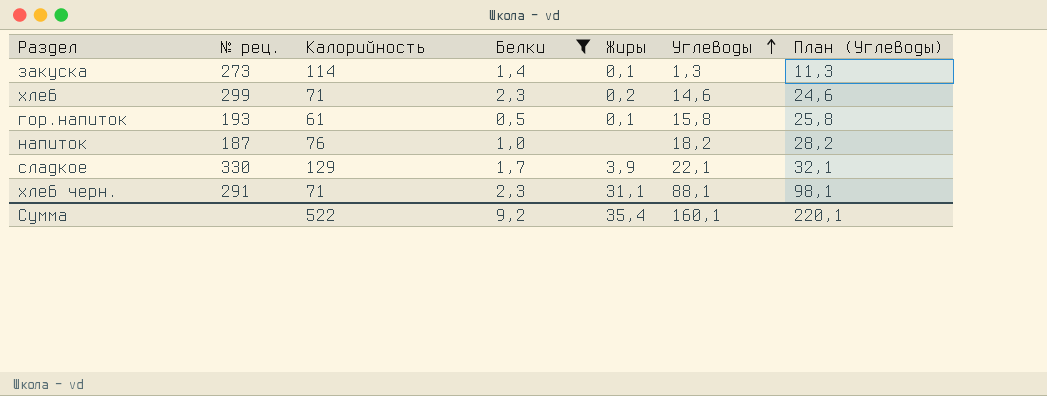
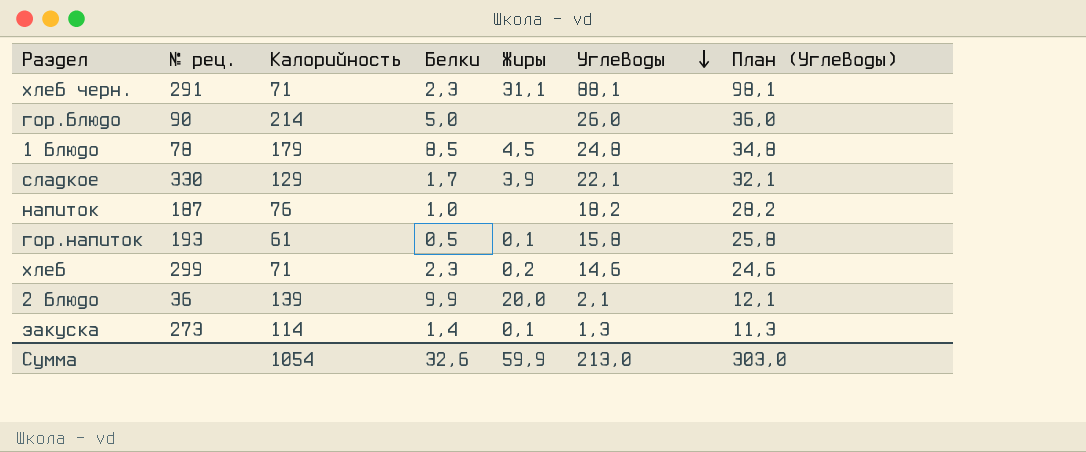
filter: Белки <= 2,3 -> none
row order: Углеводы ascending -> Углеводы descending
Сумма | Калорийность: 522 -> 1054
Сумма | Белки: 9,2 -> 32,6
Сумма | Жиры: 35,4 -> 59,9
Сумма | Углеводы: 160,1 -> 213,0
Сумма | План (Углеводы): 220,1 -> 303,0

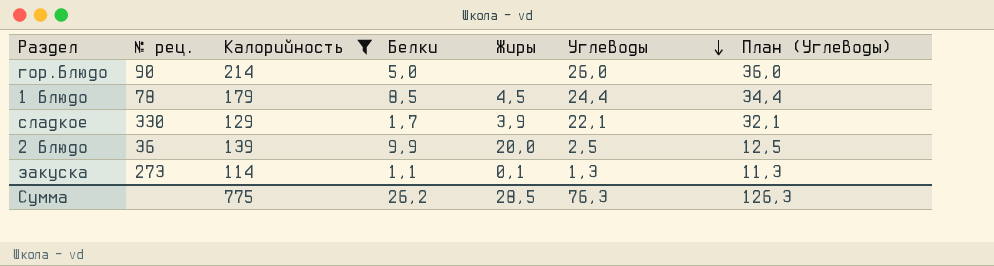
filter: none -> Калорийность >= 114
1 блюдо | Углеводы: 24,8 -> 24,4
1 блюдо | План (Углеводы): 34,8 -> 34,4
2 блюдо | Углеводы: 2,1 -> 2,5
2 блюдо | План (Углеводы): 12,1 -> 12,5
закуска | Белки: 1,4 -> 1,1
Сумма | Калорийность: 1054 -> 775
Сумма | Белки: 32,6 -> 26,2
Сумма | Жиры: 59,9 -> 28,5
Сумма | Углеводы: 213,0 -> 76,3
Сумма | План (Углеводы): 303,0 -> 126,3

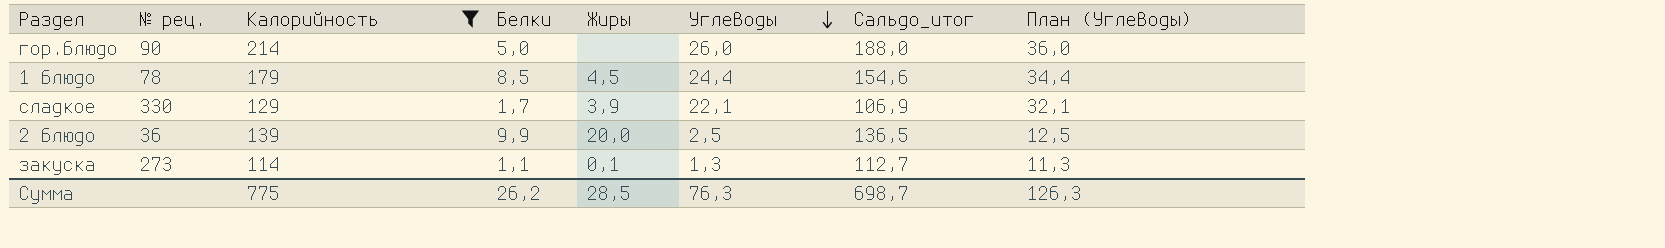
column Сальдо_итог | formula: none -> [Калорийность] - [Углеводы]

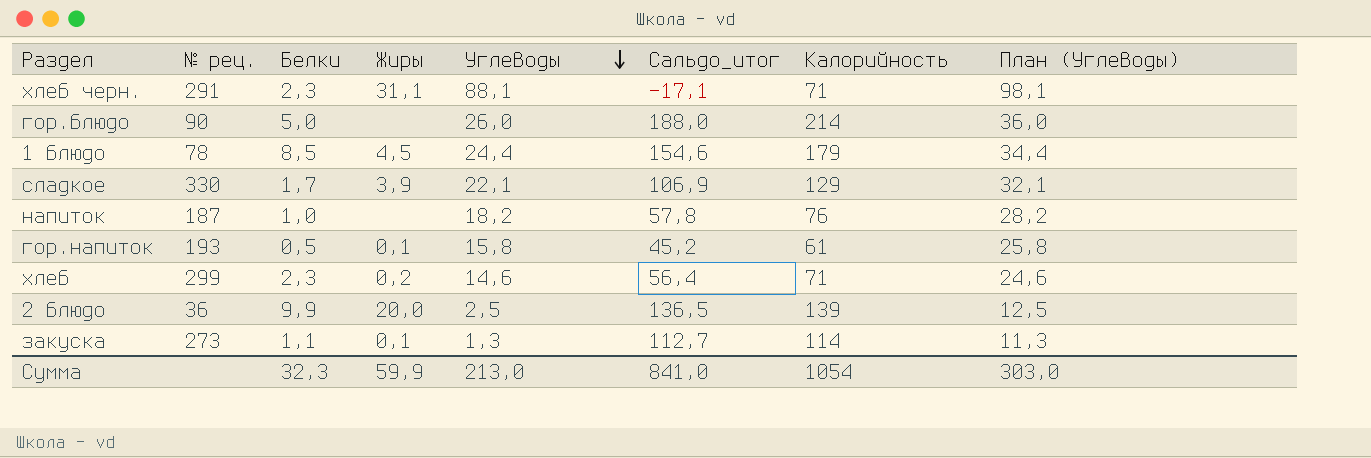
filter: Калорийность >= 114 -> none
column Калорийность | position: 3 -> 7
Сумма | Белки: 26,2 -> 32,3
Сумма | Жиры: 28,5 -> 59,9
Сумма | Углеводы: 76,3 -> 213,0
Сумма | Сальдо_итог: 698,7 -> 841,0
Сумма | Калорийность: 775 -> 1054
Сумма | План (Углеводы): 126,3 -> 303,0

